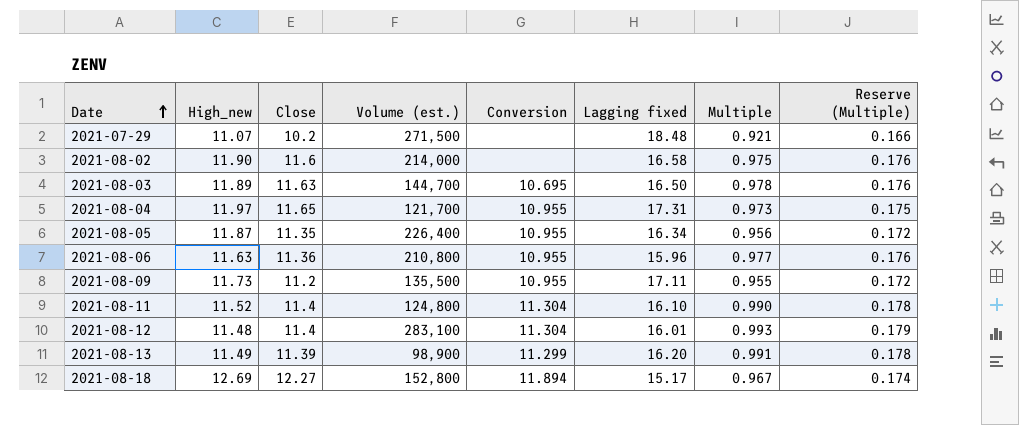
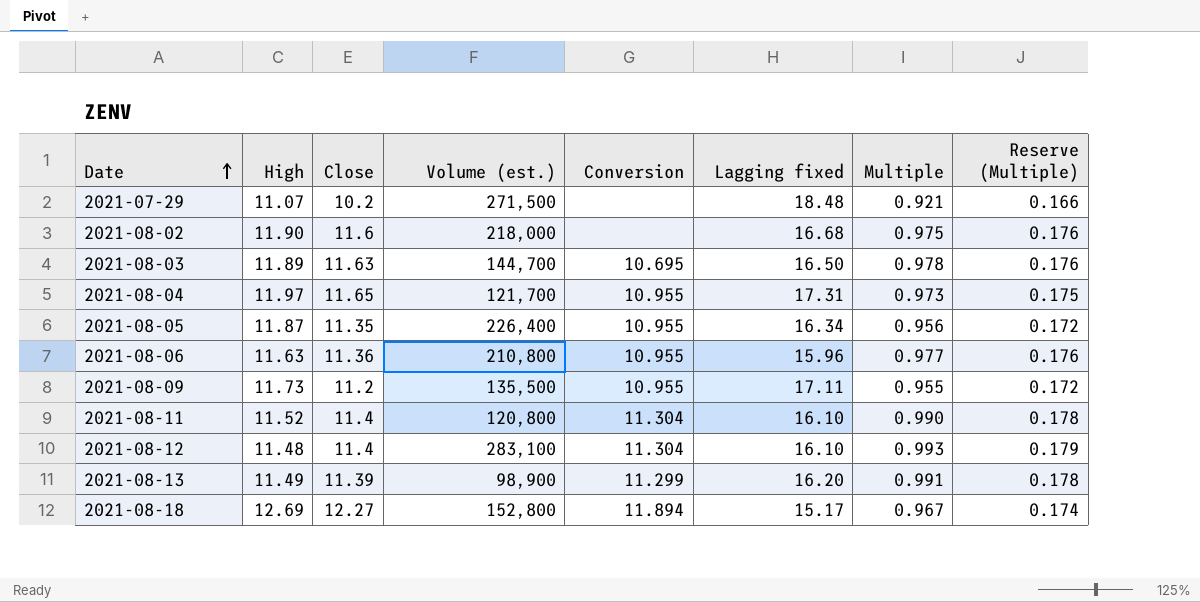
column name: High_new -> High
2021-08-02 | Volume (est.): 214,000 -> 218,000
2021-08-02 | Lagging fixed: 16.58 -> 16.68
2021-08-11 | Volume (est.): 124,800 -> 120,800
2021-08-12 | Lagging fixed: 16.01 -> 16.10

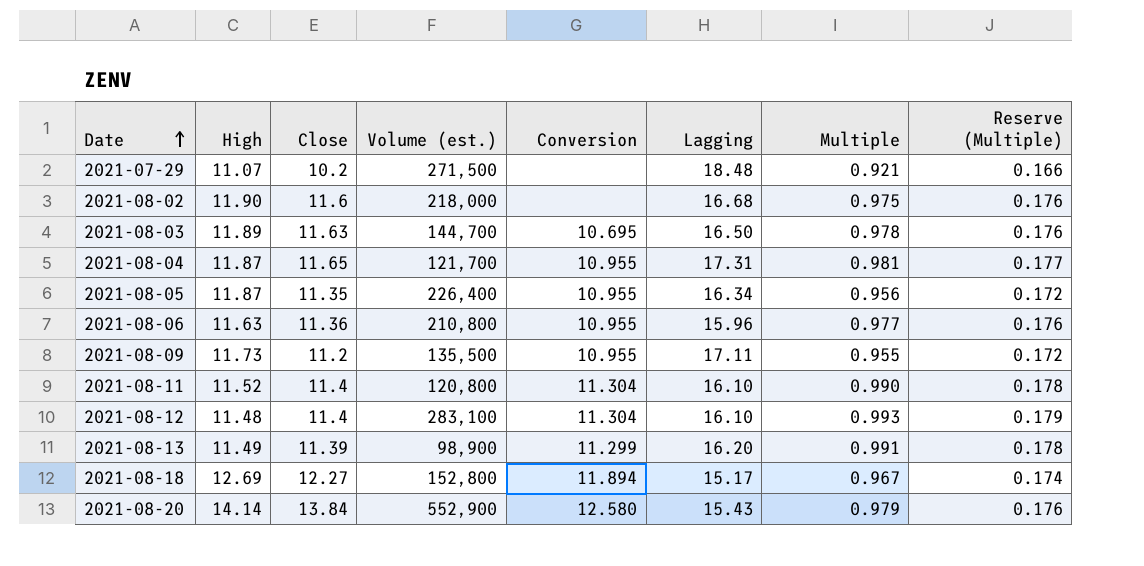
column name: Lagging fixed -> Lagging
2021-08-04 | High: 11.97 -> 11.87
2021-08-04 | Multiple: 0.973 -> 0.981
2021-08-04 | Reserve (Multiple): 0.175 -> 0.177
row 2021-08-20: none -> 14.14 | 13.84 | 552,900 | 12.580 | 15.43 | 0.979 | 0.176

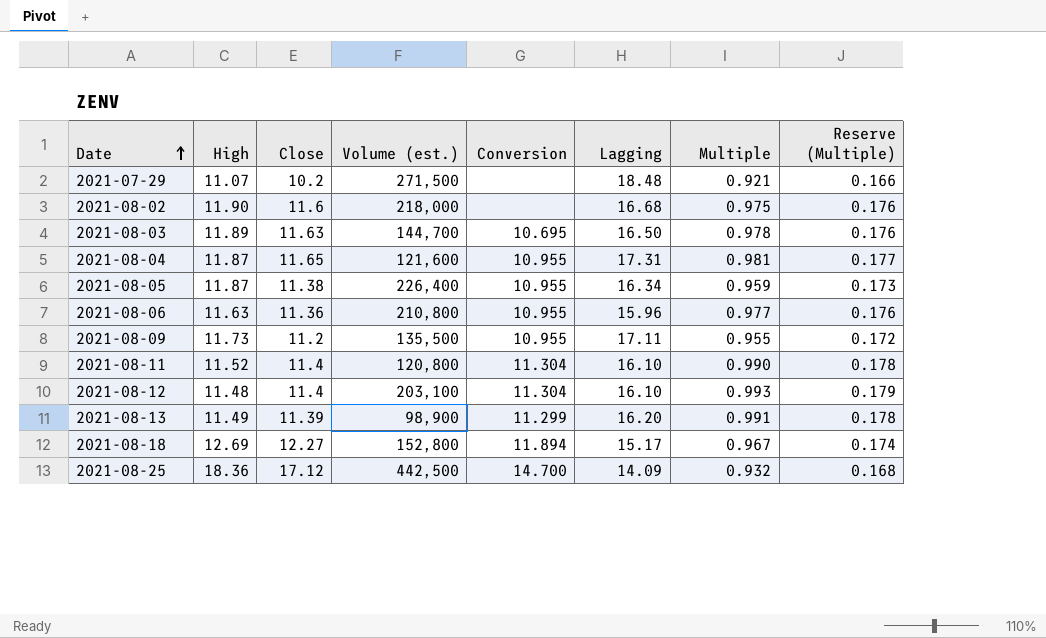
row 2021-08-20: 14.14 | 13.84 | 552,900 | 12.580 | 15.43 | 0.979 | 0.176 -> none
2021-08-04 | Volume (est.): 121,700 -> 121,600
2021-08-05 | Close: 11.35 -> 11.38
2021-08-05 | Multiple: 0.956 -> 0.959
2021-08-05 | Reserve (Multiple): 0.172 -> 0.173
2021-08-12 | Volume (est.): 283,100 -> 203,100
row 2021-08-25: none -> 18.36 | 17.12 | 442,500 | 14.700 | 14.09 | 0.932 | 0.168

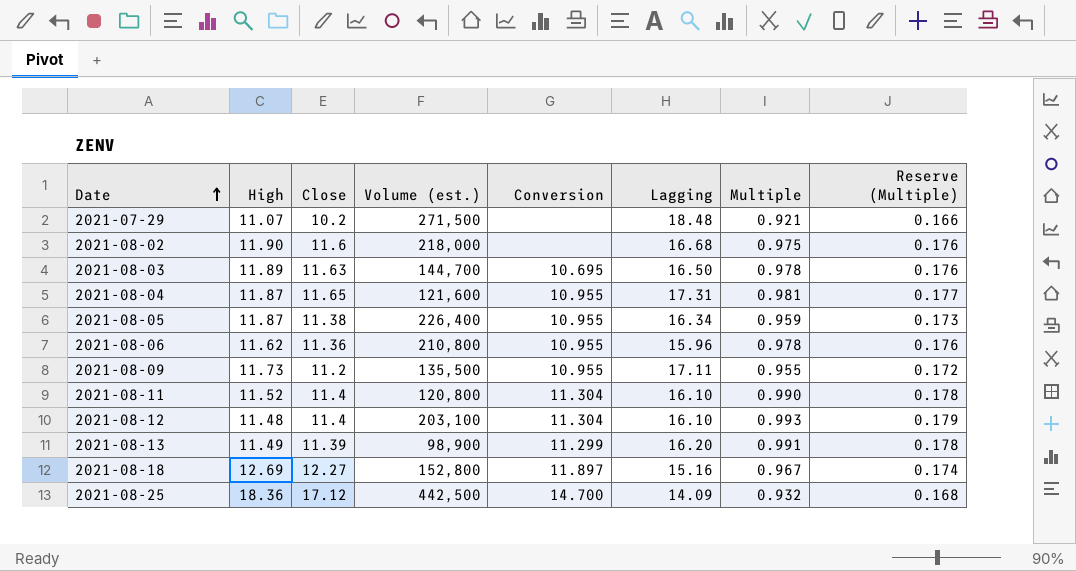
2021-08-06 | High: 11.63 -> 11.62
2021-08-06 | Multiple: 0.977 -> 0.978
2021-08-18 | Conversion: 11.894 -> 11.897
2021-08-18 | Lagging: 15.17 -> 15.16

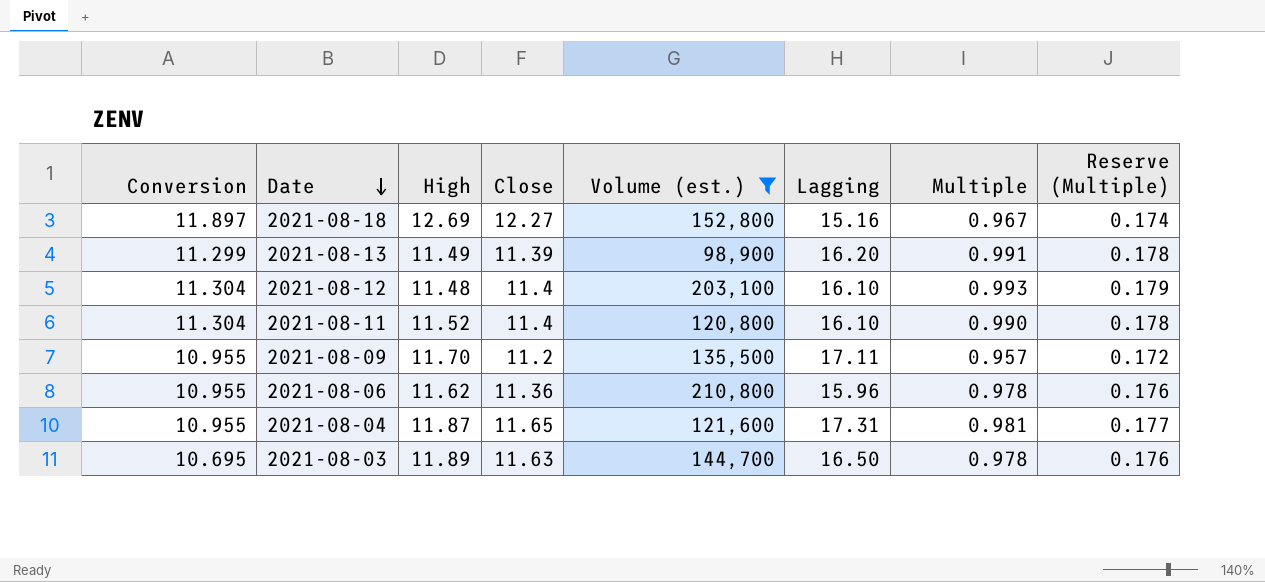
filter: none -> Volume (est.) <= 210,800
row order: Date ascending -> Date descending
column Conversion | position: 5 -> 1
2021-08-09 | High: 11.73 -> 11.70
2021-08-09 | Multiple: 0.955 -> 0.957

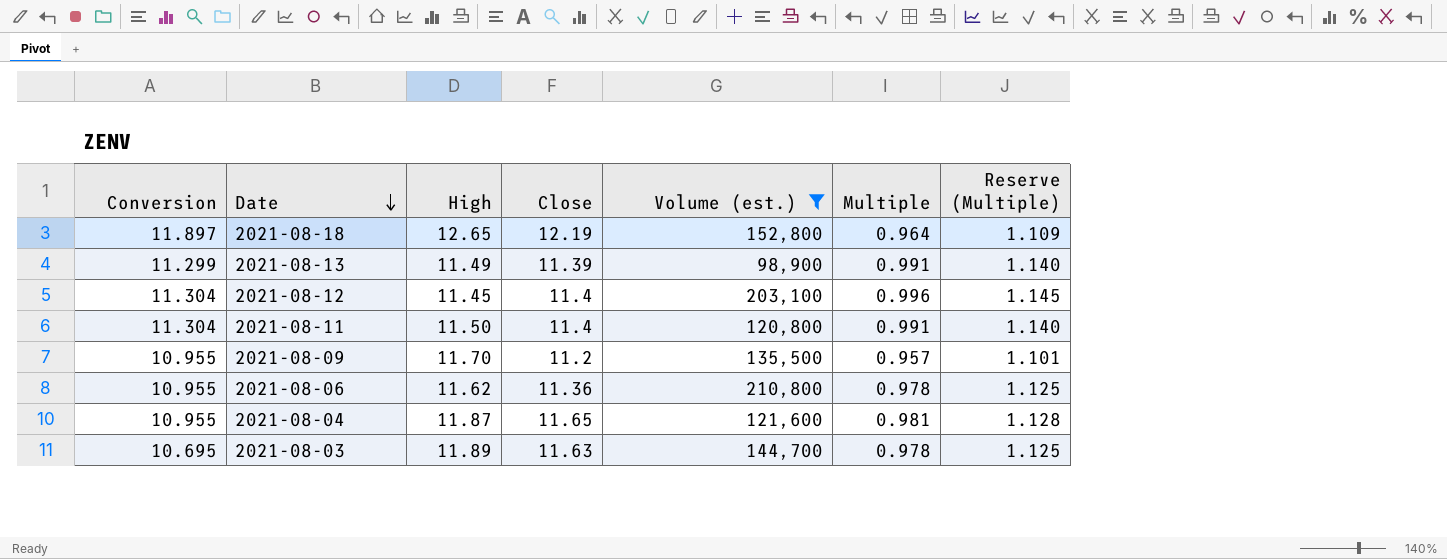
column Lagging | position: 6 -> none
column Reserve (Multiple) | formula: [Multiple] * 0.18 -> [Multiple] * 1.15
2021-08-18 | High: 12.69 -> 12.65
2021-08-18 | Close: 12.27 -> 12.19
2021-08-18 | Multiple: 0.967 -> 0.964
2021-08-12 | High: 11.48 -> 11.45
2021-08-12 | Multiple: 0.993 -> 0.996
2021-08-11 | High: 11.52 -> 11.50
2021-08-11 | Multiple: 0.990 -> 0.991

